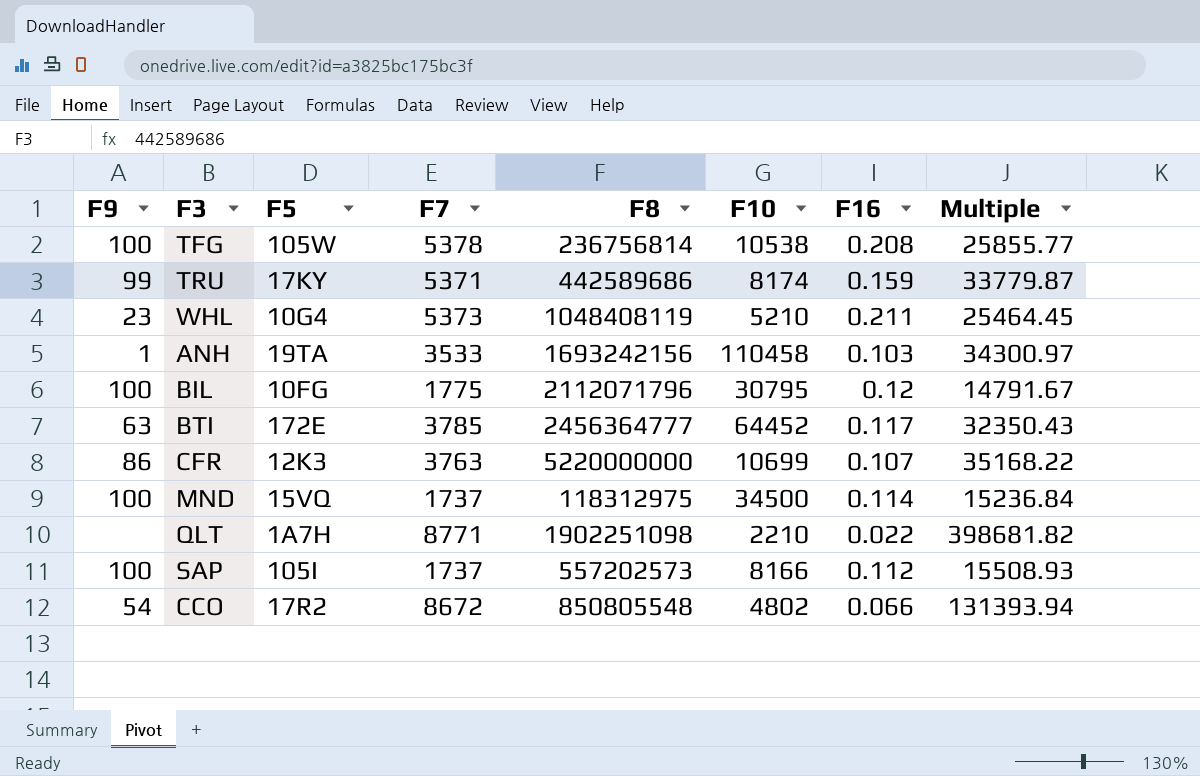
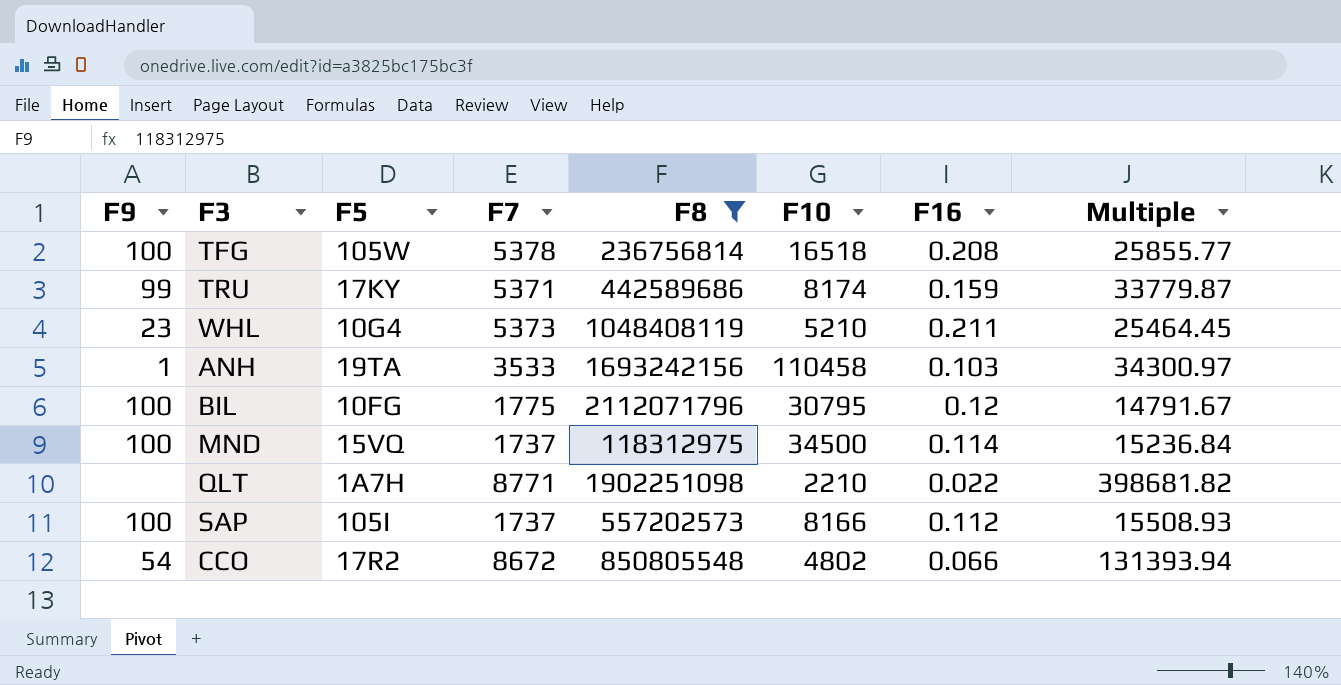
filter: none -> F8 <= 2112071796
TFG | F10: 10538 -> 16518

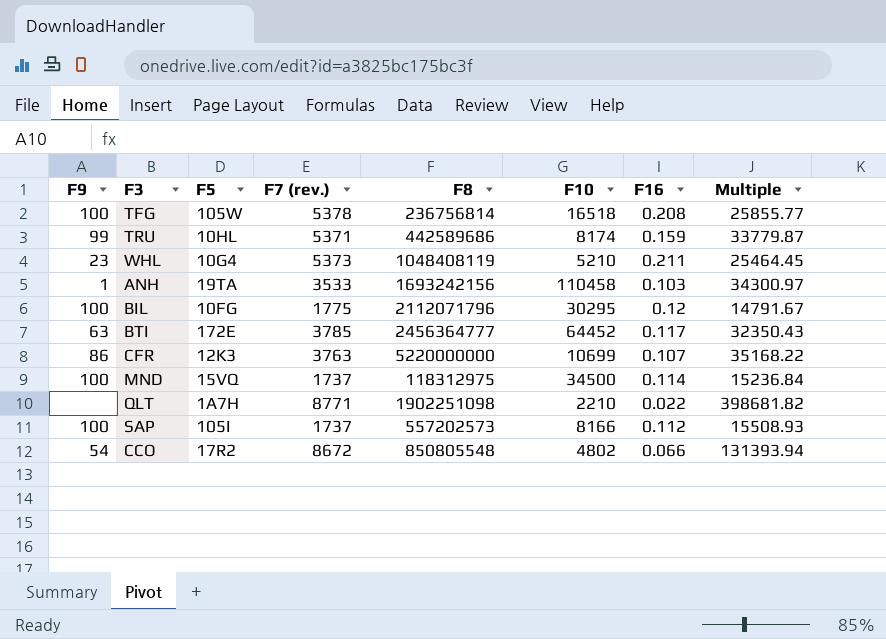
filter: F8 <= 2112071796 -> none
column name: F7 -> F7 (rev.)
TRU | F5: 17KY -> 10HL
BIL | F10: 30795 -> 30295

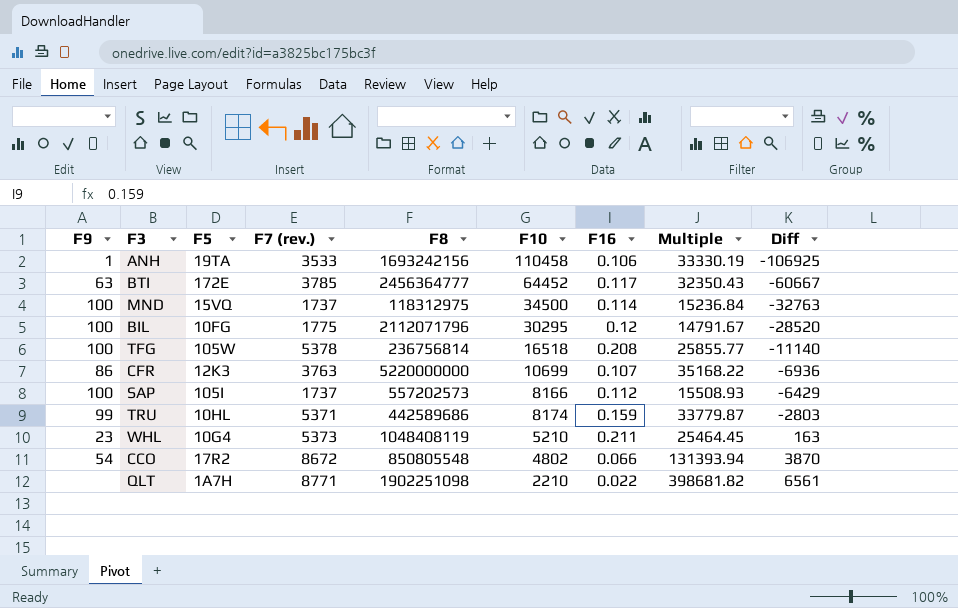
row order: none -> Diff ascending
column Diff | formula: none -> [F7 (rev.)] - [F10]
ANH | F16: 0.103 -> 0.106
ANH | Multiple: 34300.97 -> 33330.19

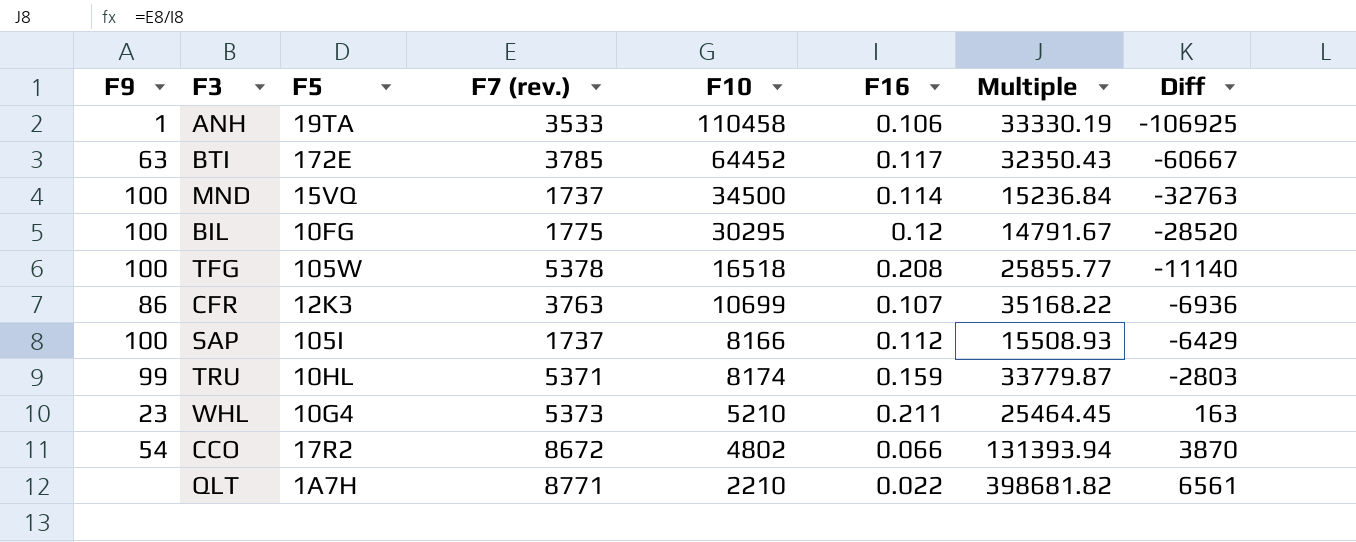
column F8 | position: 5 -> none

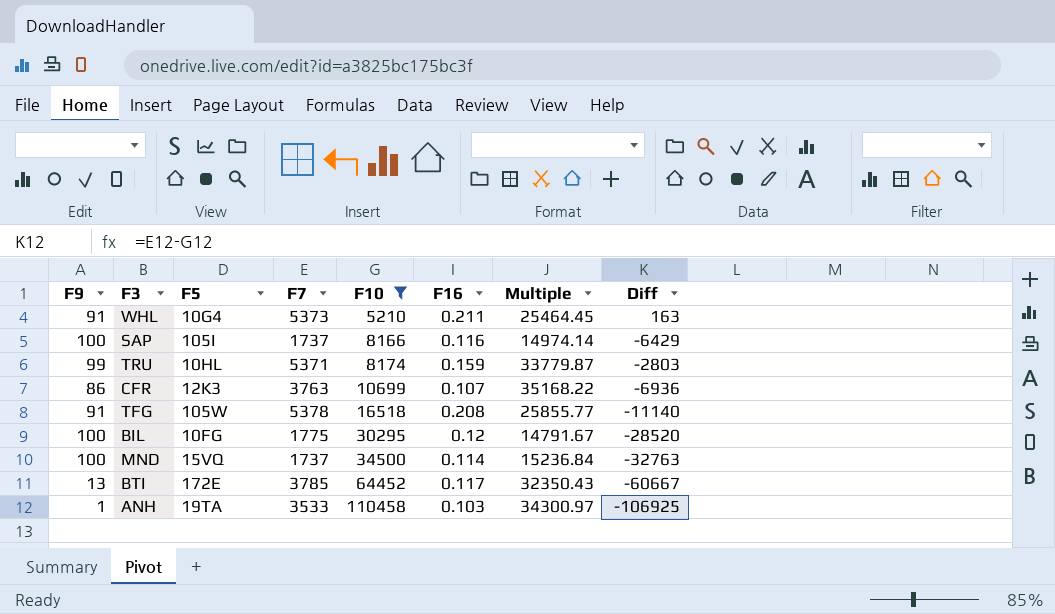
filter: none -> F10 >= 5210
row order: Diff ascending -> F10 ascending
column name: F7 (rev.) -> F7
WHL | F9: 23 -> 91
SAP | F16: 0.112 -> 0.116
SAP | Multiple: 15508.93 -> 14974.14
TFG | F9: 100 -> 91
BTI | F9: 63 -> 13
ANH | F16: 0.106 -> 0.103
ANH | Multiple: 33330.19 -> 34300.97

